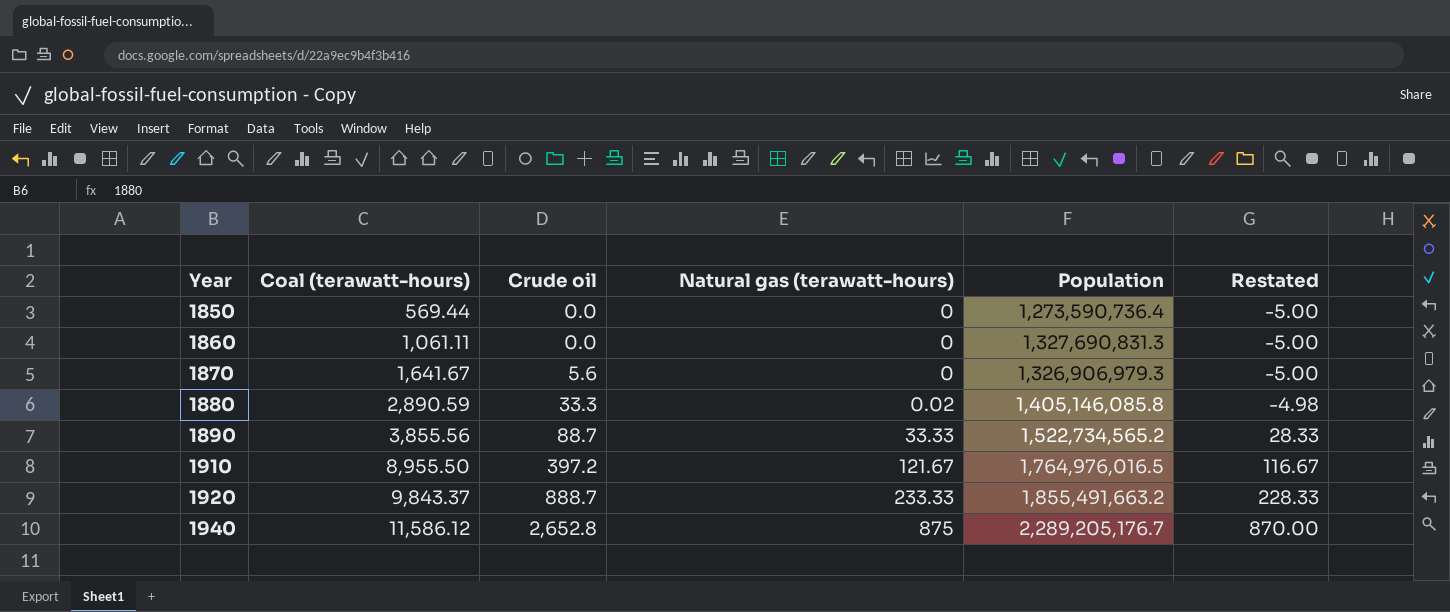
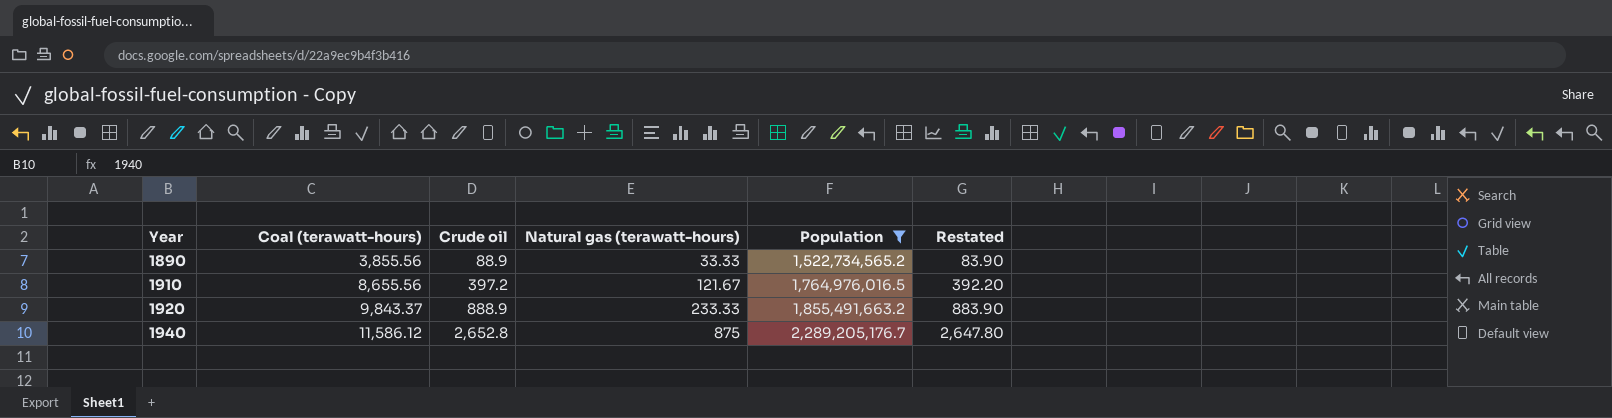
filter: none -> Population >= 1,522,734,565.2
column Restated | formula: [Natural gas (terawatt-hours)] - 5 -> [Crude oil] - 5
1890 | Crude oil: 88.7 -> 88.9
1910 | Coal (terawatt-hours): 8,955.50 -> 8,655.56
1920 | Crude oil: 888.7 -> 888.9

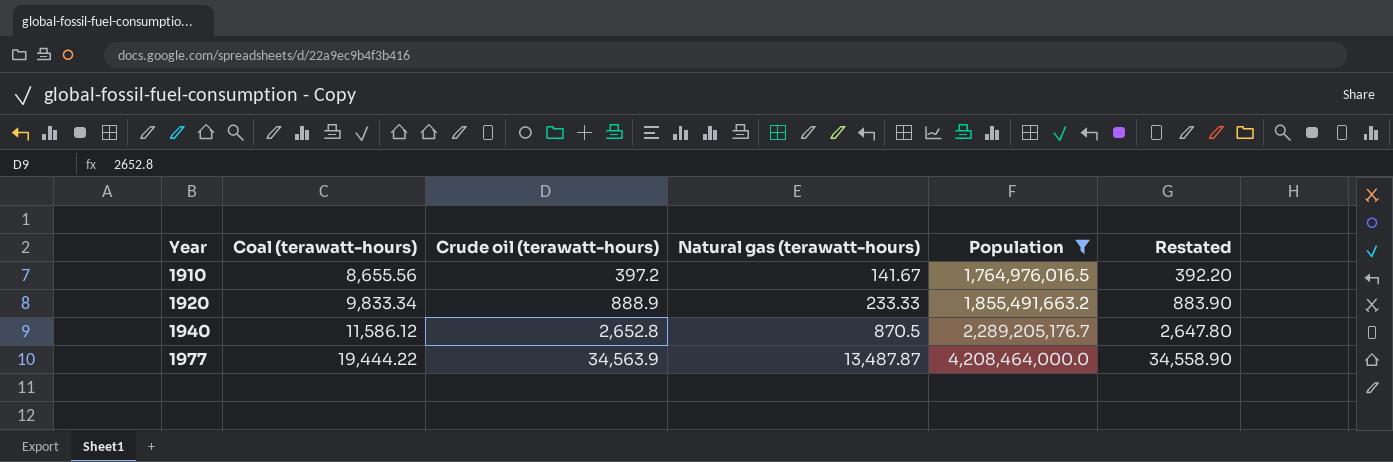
column name: Crude oil -> Crude oil (terawatt-hours)
row 1890: 3,855.56 | 88.9 | 33.33 | 1,522,734,565.2 | 83.90 -> none
1910 | Natural gas (terawatt-hours): 121.67 -> 141.67
1920 | Coal (terawatt-hours): 9,843.37 -> 9,833.34
1940 | Natural gas (terawatt-hours): 875 -> 870.5
row 1977: none -> 19,444.22 | 34,563.9 | 13,487.87 | 4,208,464,000.0 | 34,558.90

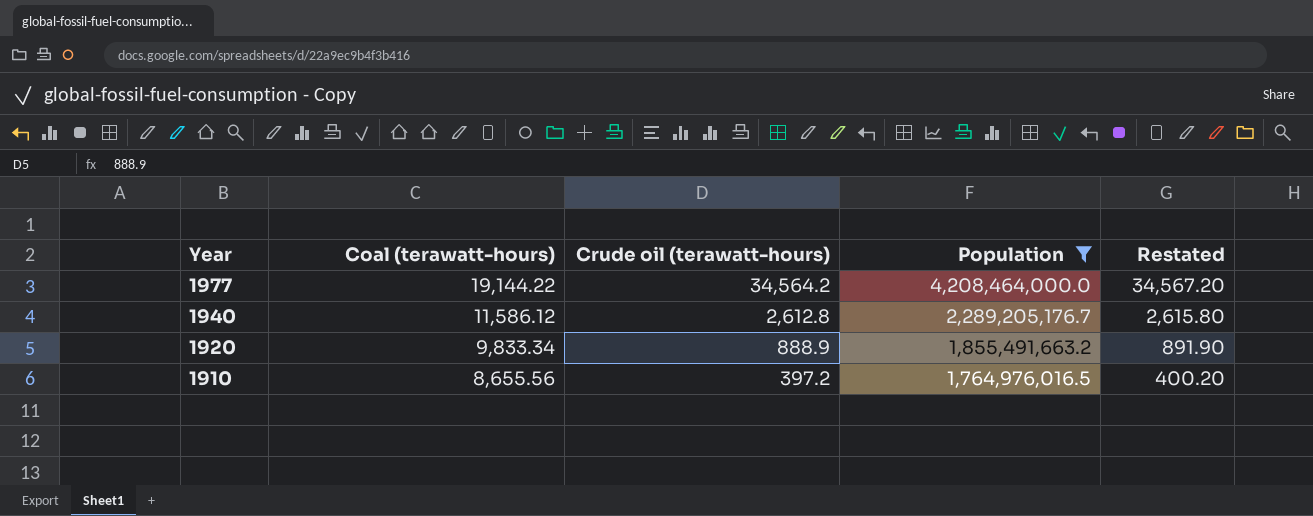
row order: Year ascending -> Year descending
column Natural gas (terawatt-hours) | position: 4 -> none
column Restated | formula: [Crude oil (terawatt-hours)] - 5 -> [Crude oil (terawatt-hours)] + 3
1977 | Coal (terawatt-hours): 19,444.22 -> 19,144.22
1977 | Crude oil (terawatt-hours): 34,563.9 -> 34,564.2
1940 | Crude oil (terawatt-hours): 2,652.8 -> 2,612.8

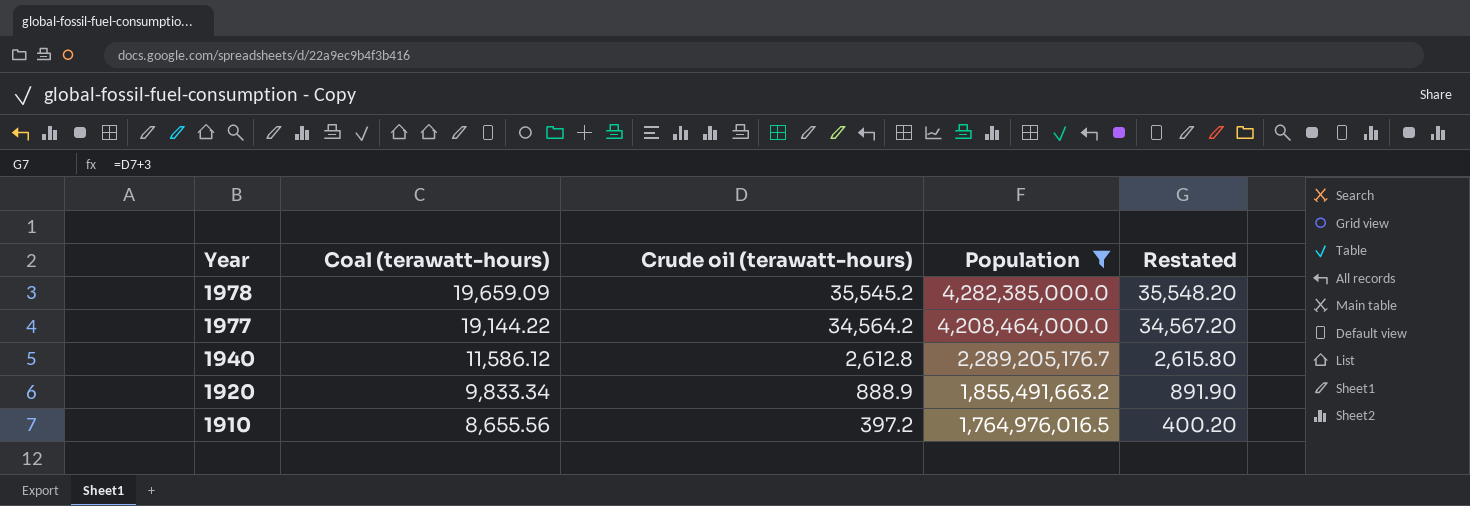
row 1978: none -> 19,659.09 | 35,545.2 | 4,282,385,000.0 | 35,548.20

